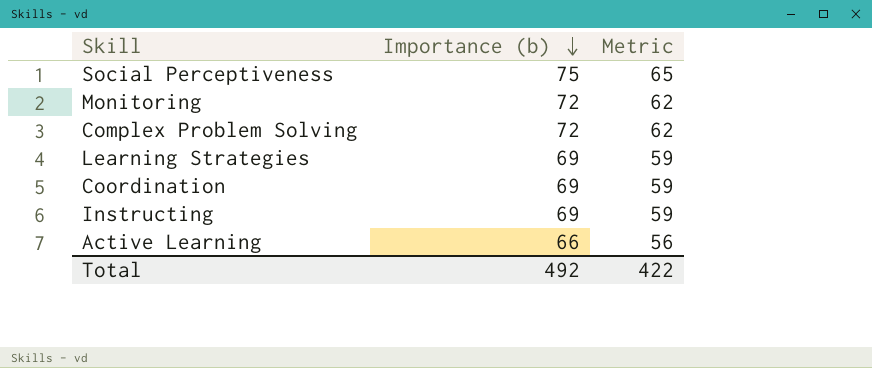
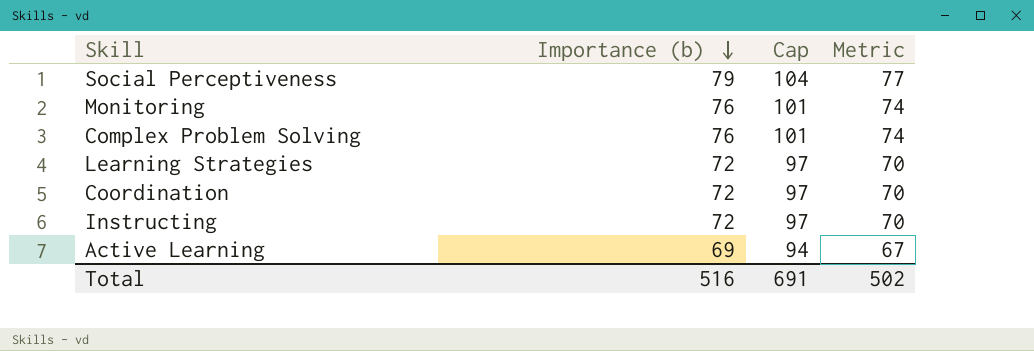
column Cap | formula: none -> [Importance (b)] + 25
column Metric | formula: [Importance (b)] - 10 -> [Importance (b)] - 2
Social Perceptiveness | Importance (b): 75 -> 79
Monitoring | Importance (b): 72 -> 76
Complex Problem Solving | Importance (b): 72 -> 76
Learning Strategies | Importance (b): 69 -> 72
Coordination | Importance (b): 69 -> 72
Instructing | Importance (b): 69 -> 72
Active Learning | Importance (b): 66 -> 69
Total | Importance (b): 492 -> 516
Total | Metric: 422 -> 502

